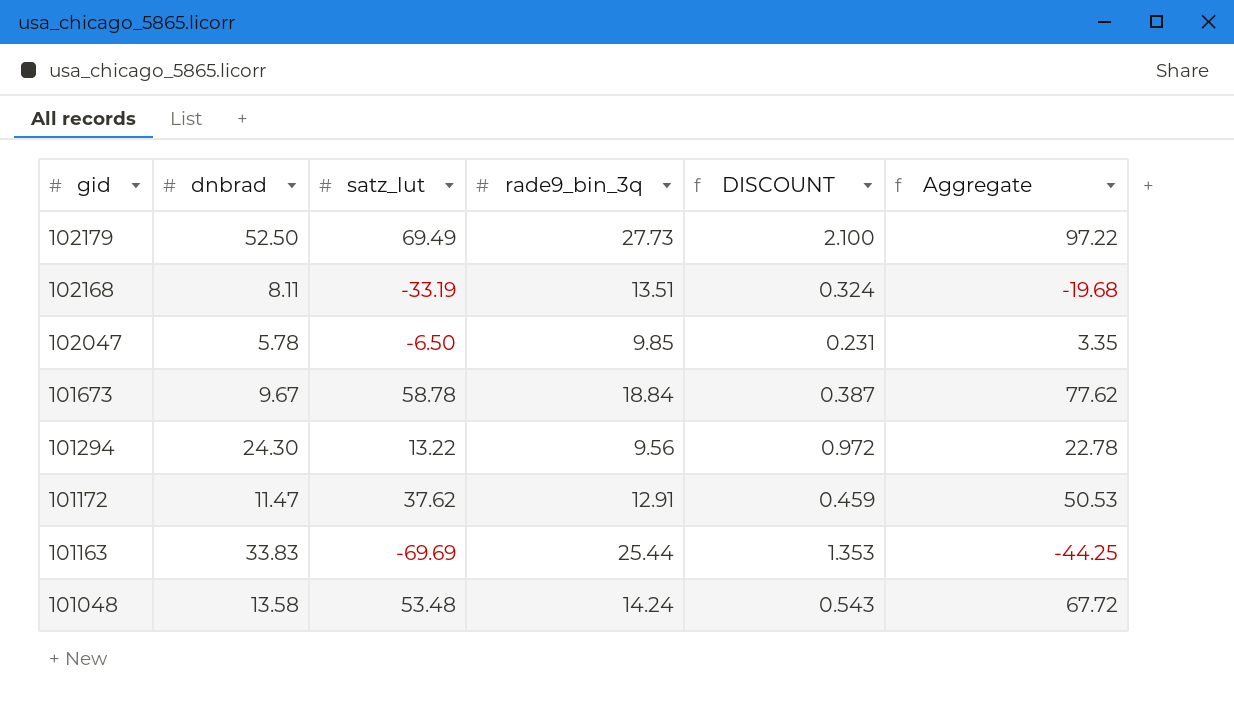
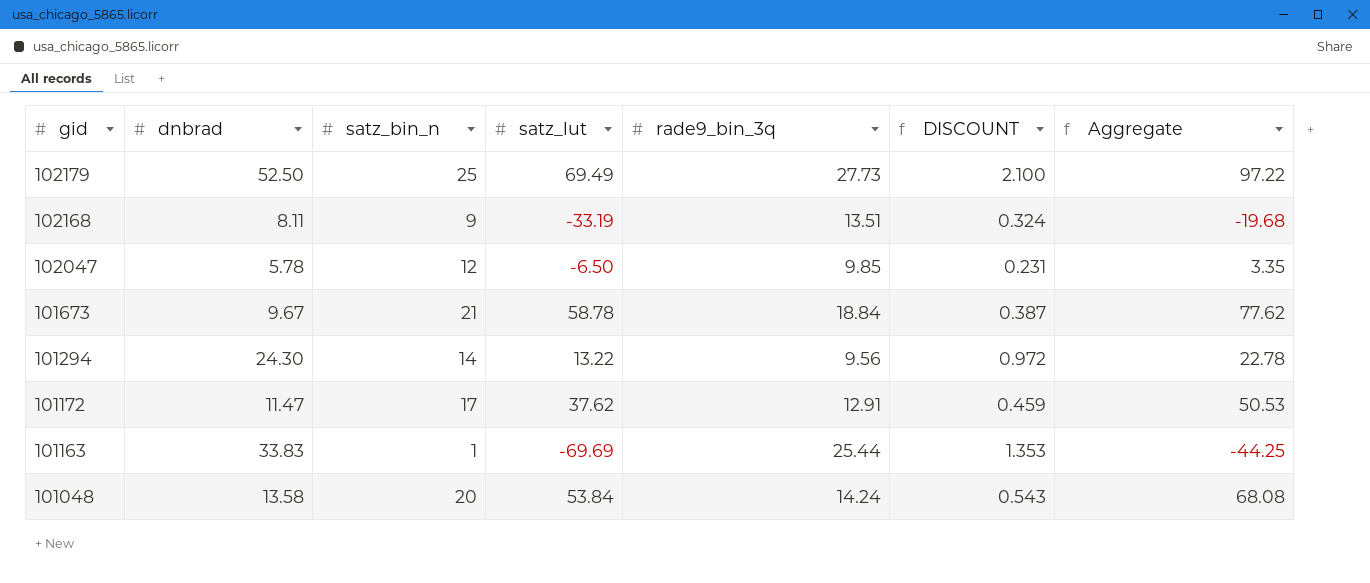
column satz_bin_n | position: none -> 3
101048 | satz_lut: 53.48 -> 53.84
101048 | Aggregate: 67.72 -> 68.08

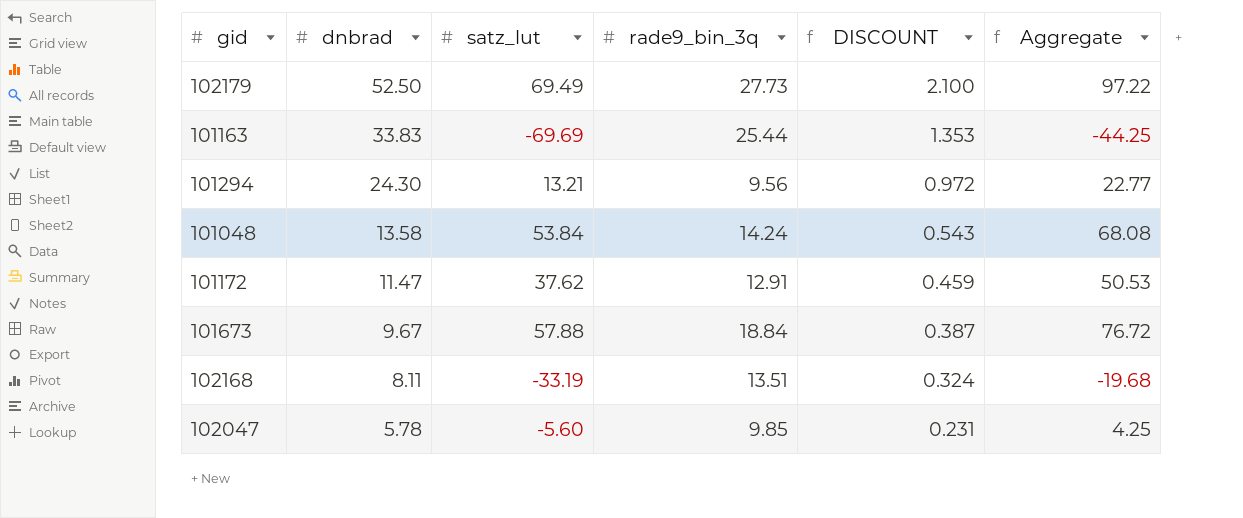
row order: gid descending -> dnbrad descending
column satz_bin_n | position: 3 -> none
101294 | satz_lut: 13.22 -> 13.21
101294 | Aggregate: 22.78 -> 22.77
101673 | satz_lut: 58.78 -> 57.88
101673 | Aggregate: 77.62 -> 76.72
102047 | satz_lut: -6.50 -> -5.60
102047 | Aggregate: 3.35 -> 4.25

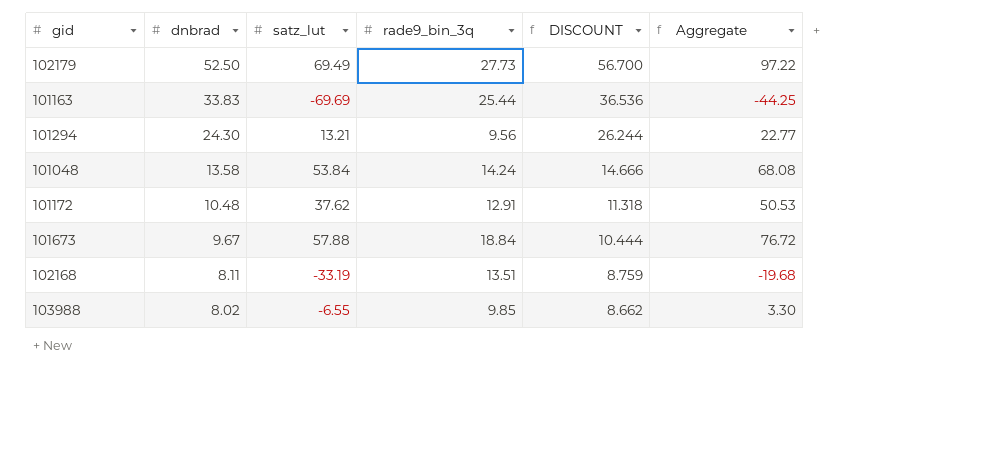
column DISCOUNT | formula: [dnbrad] * 0.04 -> [dnbrad] * 1.08
row 102047: 5.78 | -5.60 | 9.85 | 0.231 | 4.25 -> none
101172 | dnbrad: 11.47 -> 10.48
row 103988: none -> 8.02 | -6.55 | 9.85 | 8.662 | 3.30

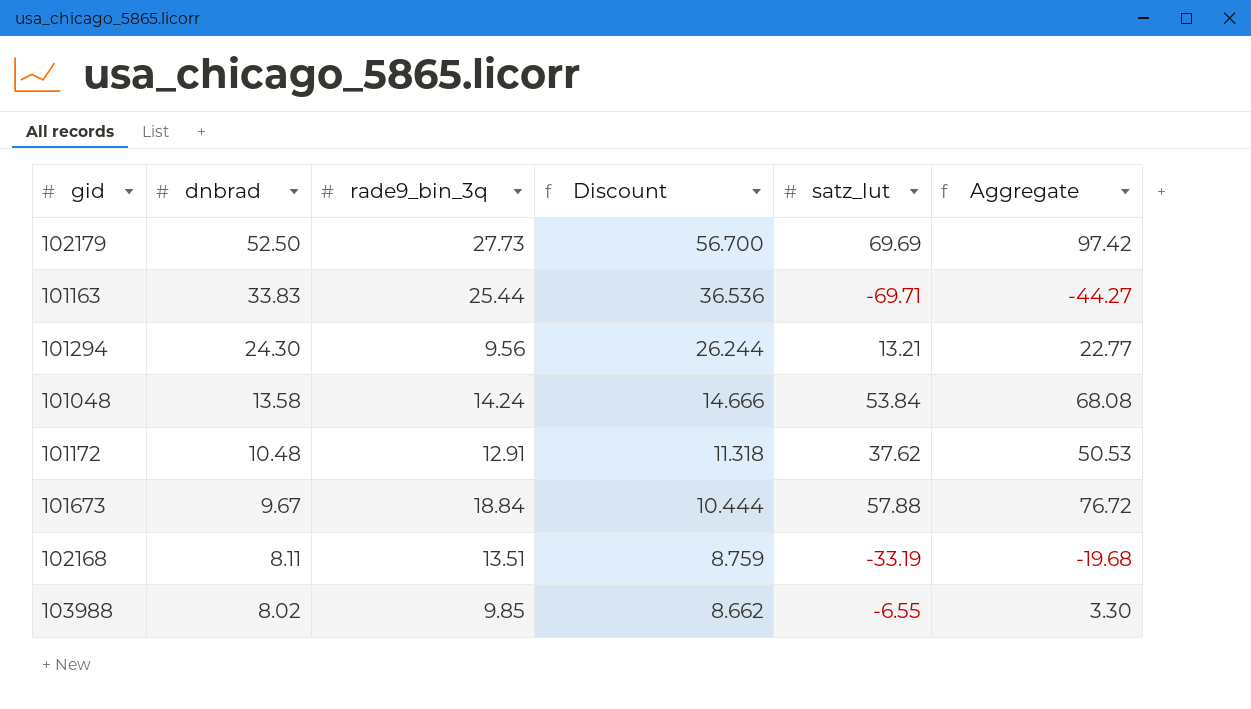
column name: DISCOUNT -> Discount
column satz_lut | position: 3 -> 5
102179 | satz_lut: 69.49 -> 69.69
102179 | Aggregate: 97.22 -> 97.42
101163 | satz_lut: -69.69 -> -69.71
101163 | Aggregate: -44.25 -> -44.27

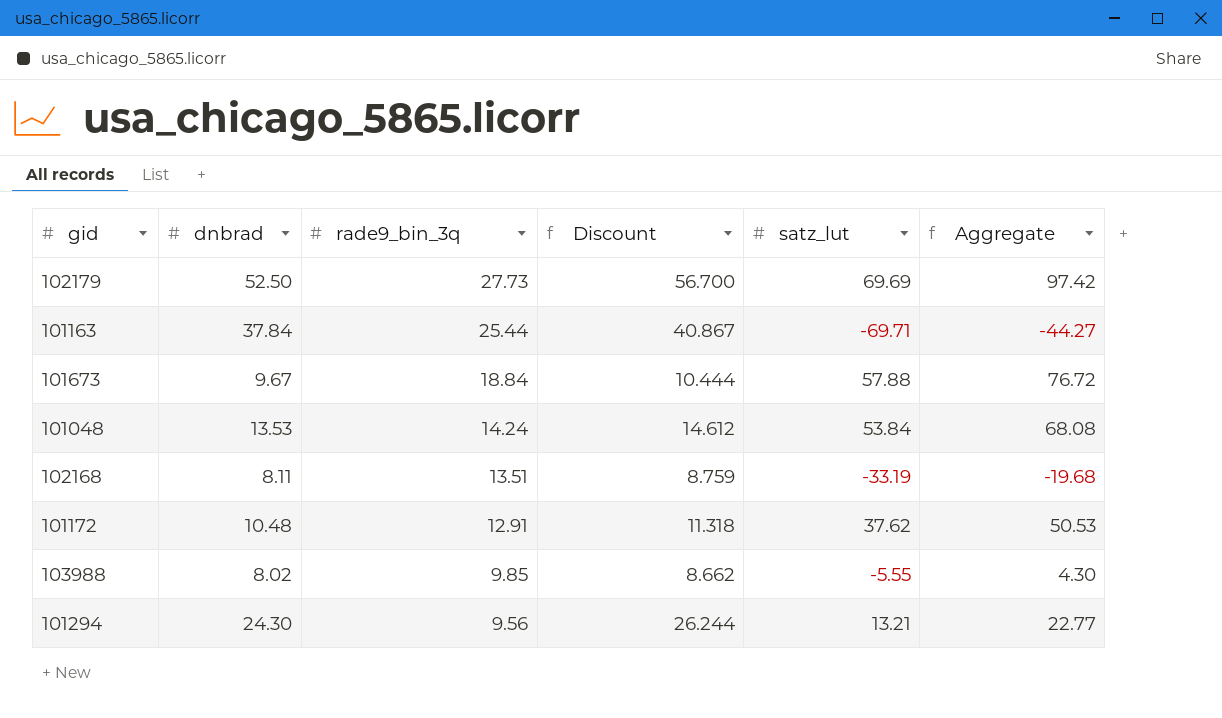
row order: dnbrad descending -> rade9_bin_3q descending
101163 | dnbrad: 33.83 -> 37.84
101163 | Discount: 36.536 -> 40.867
101048 | dnbrad: 13.58 -> 13.53
101048 | Discount: 14.666 -> 14.612
103988 | satz_lut: -6.55 -> -5.55
103988 | Aggregate: 3.30 -> 4.30

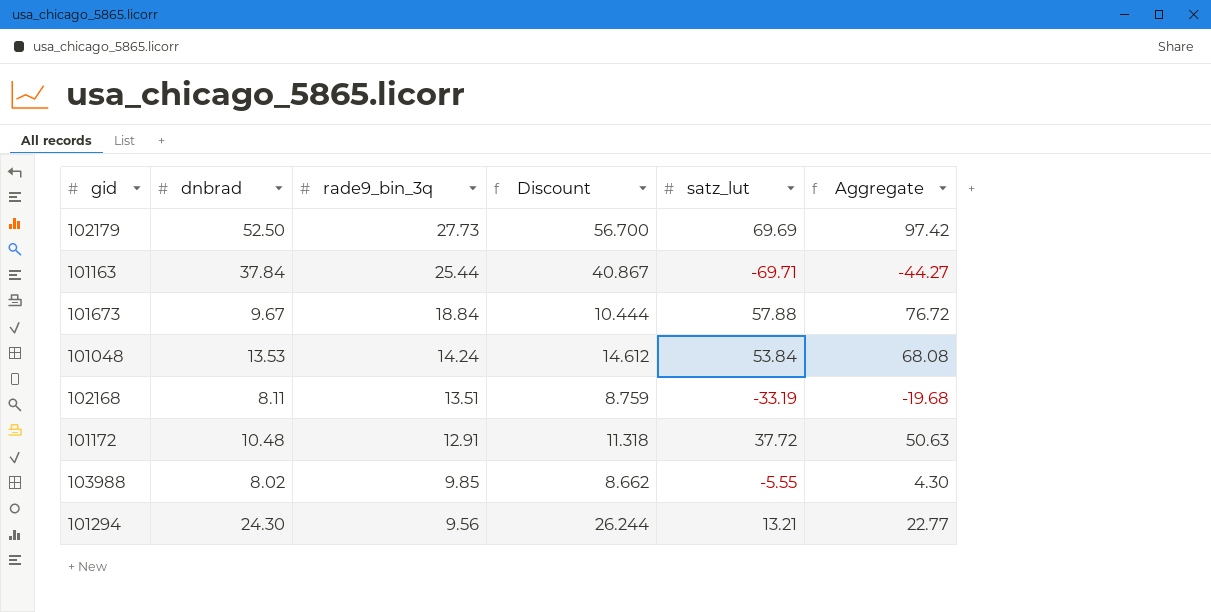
101172 | satz_lut: 37.62 -> 37.72
101172 | Aggregate: 50.53 -> 50.63

